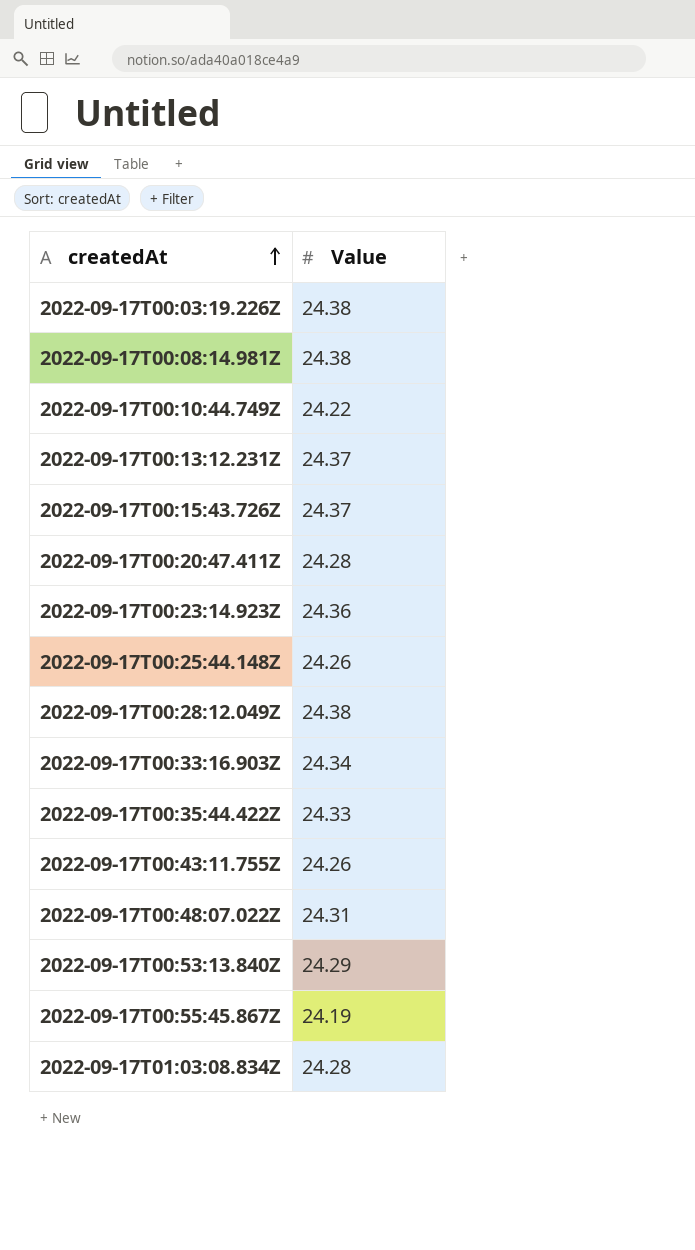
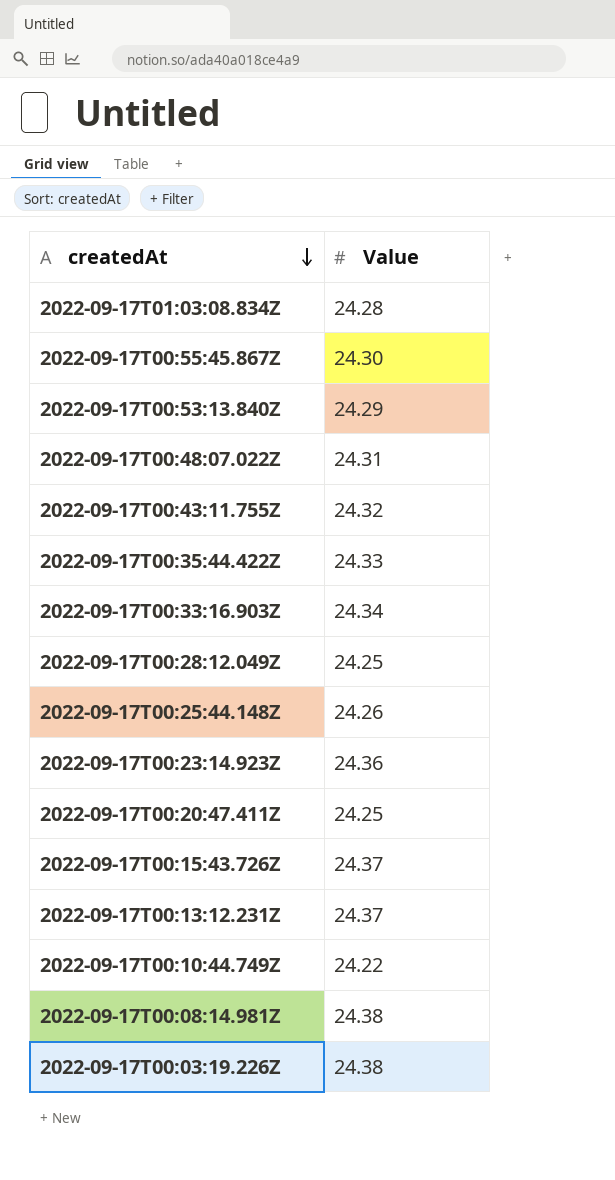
row order: createdAt ascending -> createdAt descending
2022-09-17T00:55:45.867Z | Value: 24.19 -> 24.30
2022-09-17T00:43:11.755Z | Value: 24.26 -> 24.32
2022-09-17T00:28:12.049Z | Value: 24.38 -> 24.25
2022-09-17T00:20:47.411Z | Value: 24.28 -> 24.25

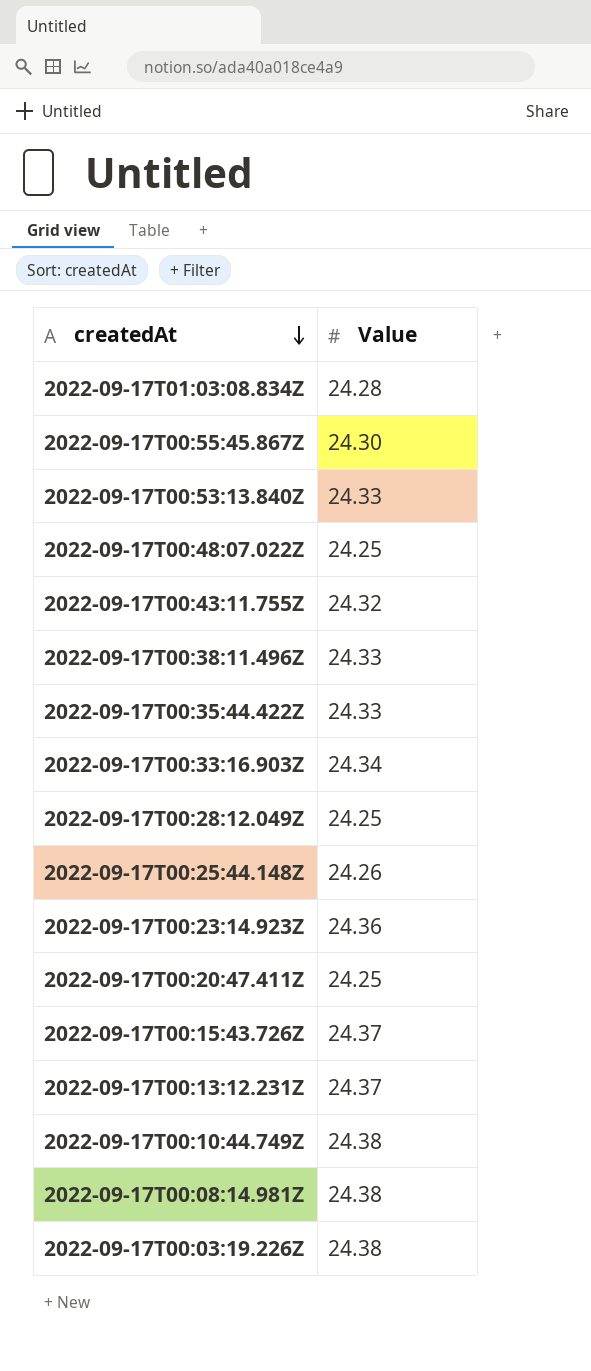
2022-09-17T00:53:13.840Z | Value: 24.29 -> 24.33
2022-09-17T00:48:07.022Z | Value: 24.31 -> 24.25
row 2022-09-17T00:38:11.496Z: none -> 24.33
2022-09-17T00:10:44.749Z | Value: 24.22 -> 24.38

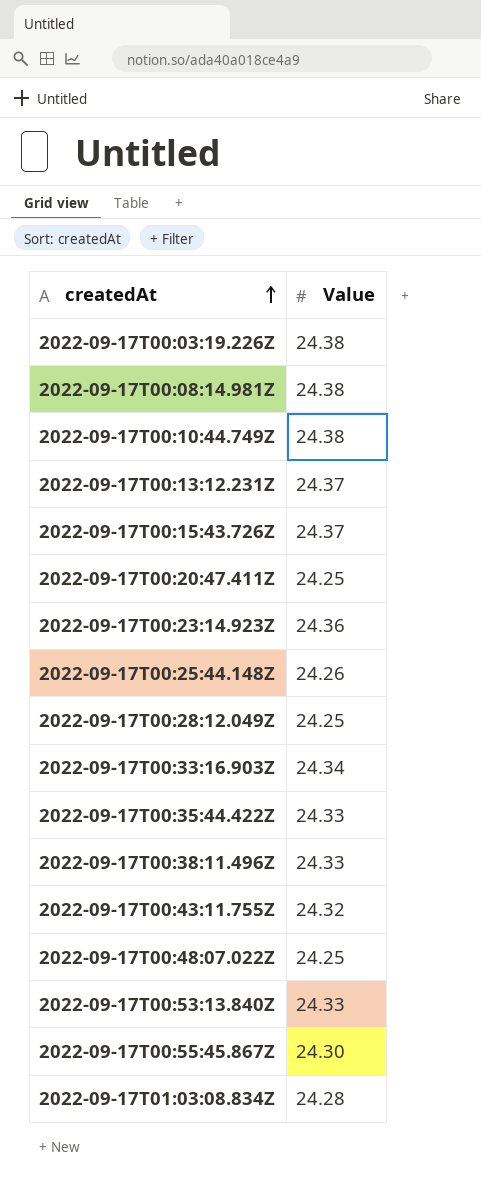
row order: createdAt descending -> createdAt ascending

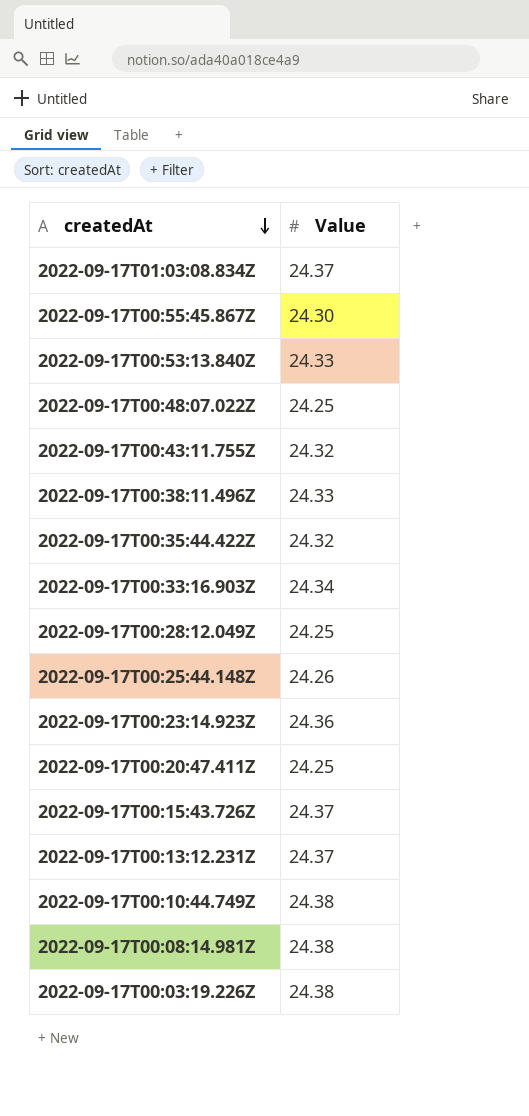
row order: createdAt ascending -> createdAt descending
2022-09-17T01:03:08.834Z | Value: 24.28 -> 24.37
2022-09-17T00:35:44.422Z | Value: 24.33 -> 24.32

